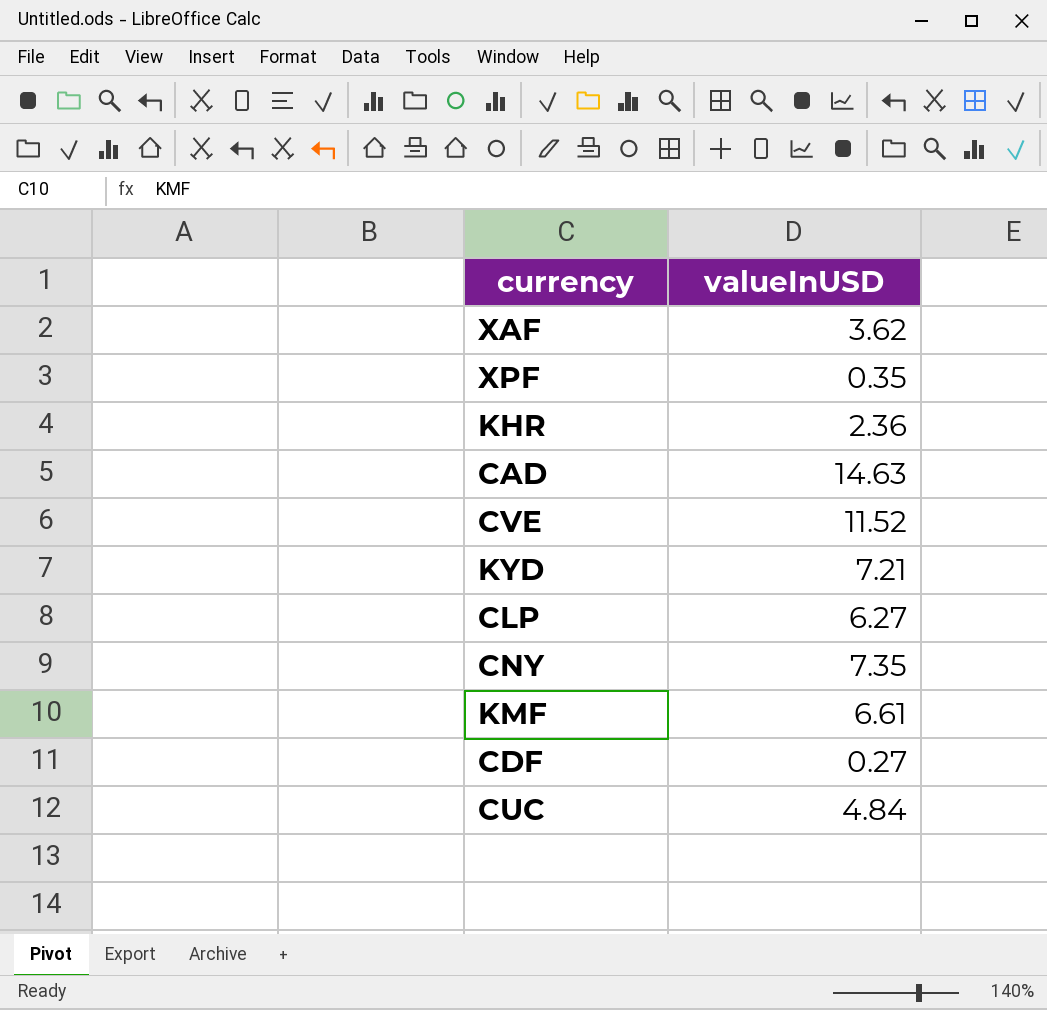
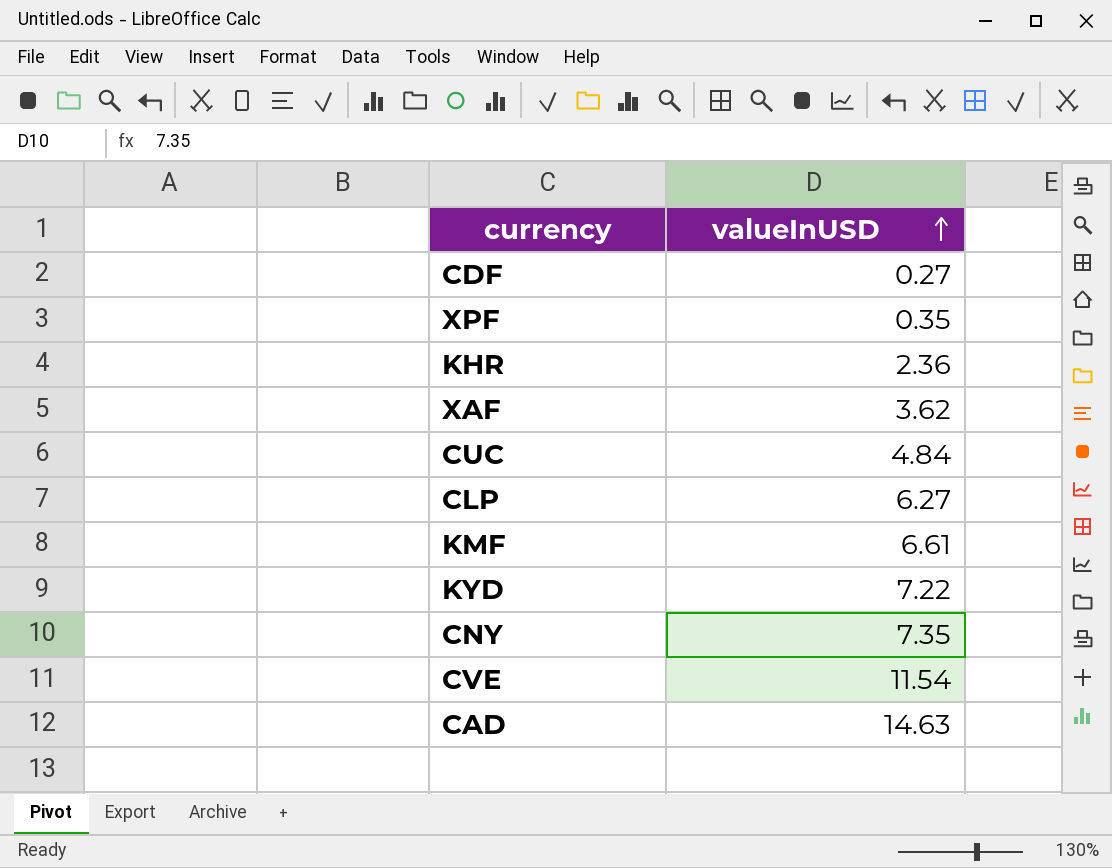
row order: none -> valueInUSD ascending
KYD | valueInUSD: 7.21 -> 7.22
CVE | valueInUSD: 11.52 -> 11.54

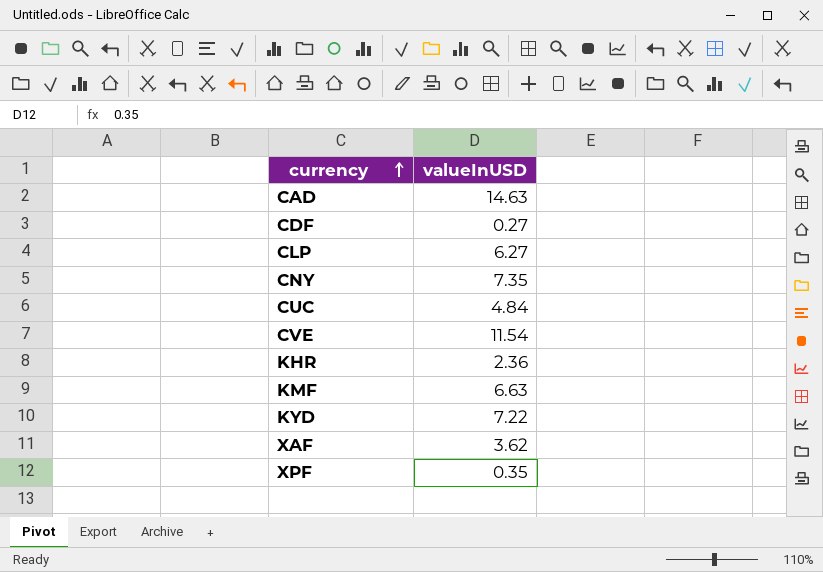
row order: valueInUSD ascending -> currency ascending
KMF | valueInUSD: 6.61 -> 6.63

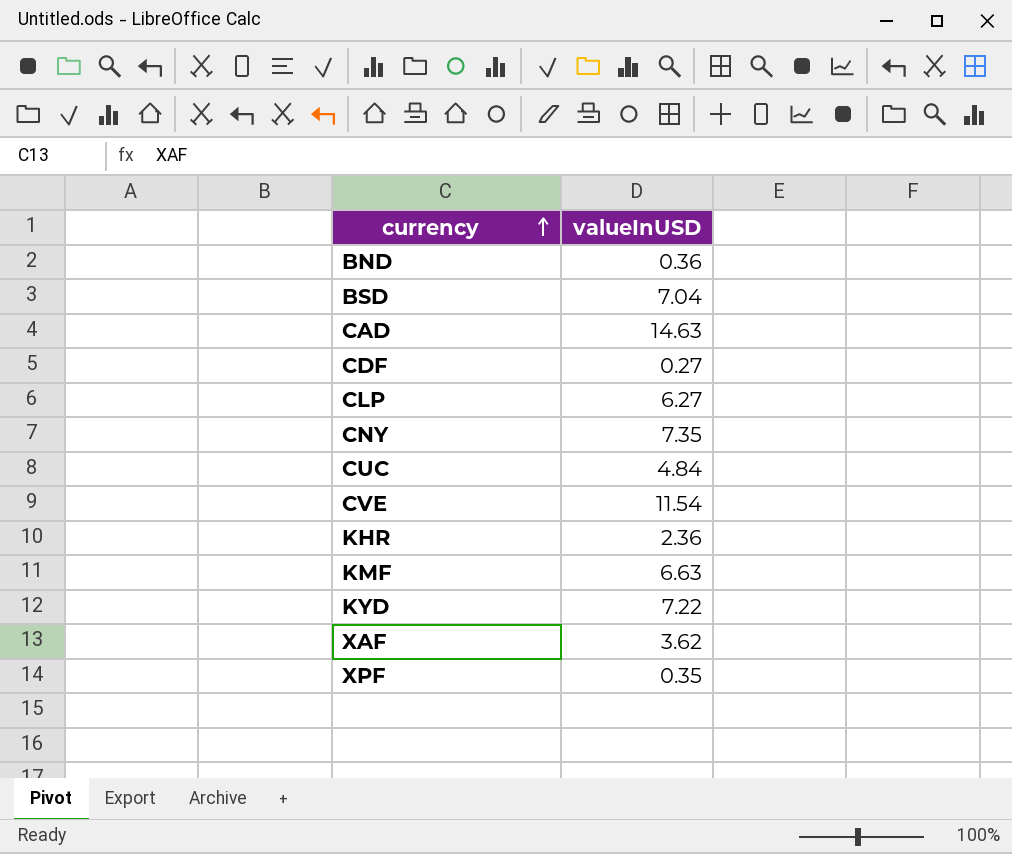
row BND: none -> 0.36
row BSD: none -> 7.04

